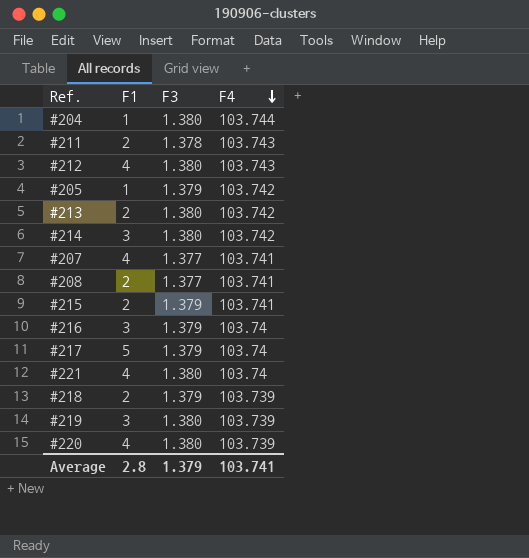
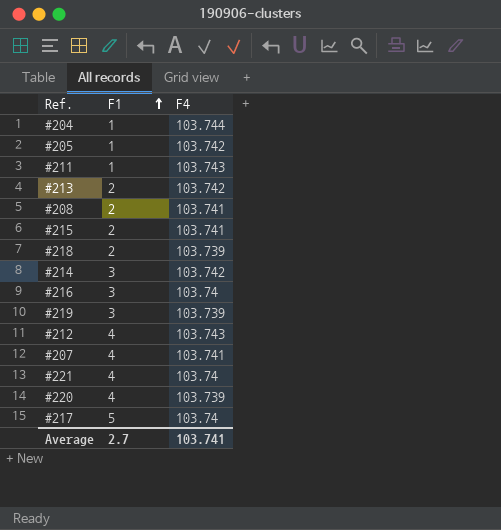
row order: F4 descending -> F1 ascending
column F3 | position: 3 -> none
#211 | F1: 2 -> 1
Average | F1: 2.8 -> 2.7

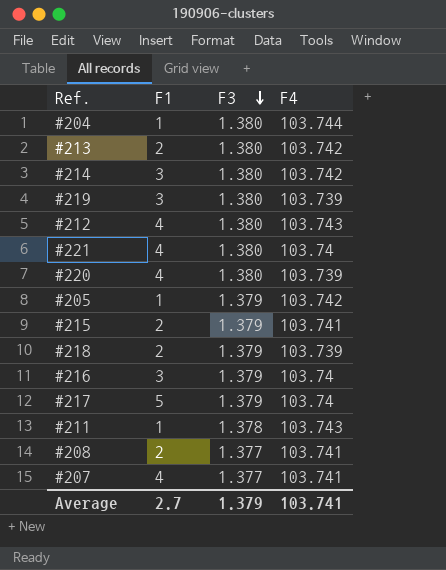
row order: F1 ascending -> F3 descending
column F3 | position: none -> 3

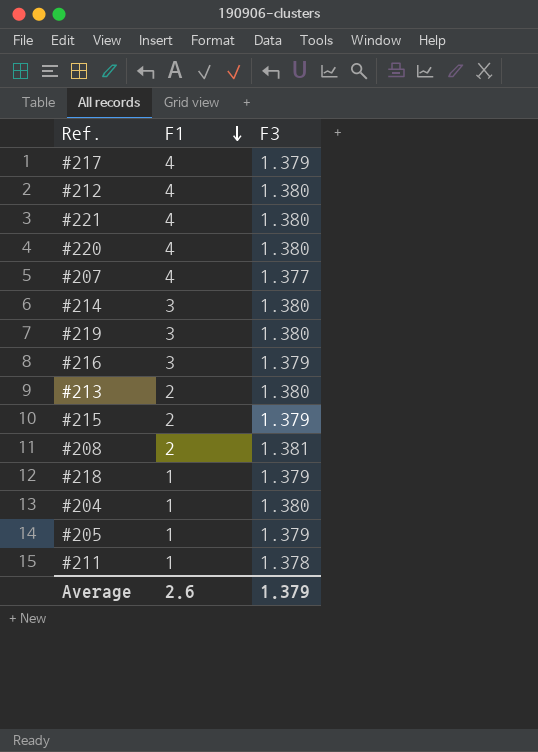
row order: F3 descending -> F1 descending
column F4 | position: 4 -> none
#217 | F1: 5 -> 4
#208 | F3: 1.377 -> 1.381
#218 | F1: 2 -> 1
Average | F1: 2.7 -> 2.6

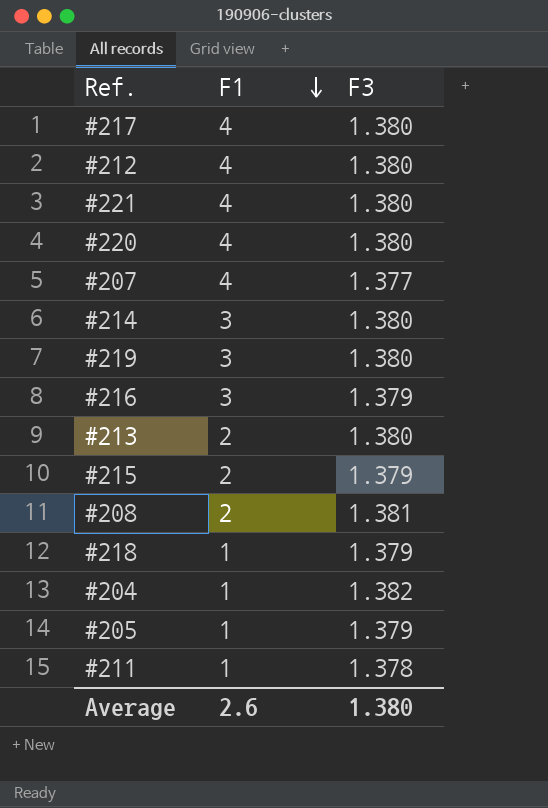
#217 | F3: 1.379 -> 1.380
#204 | F3: 1.380 -> 1.382
Average | F3: 1.379 -> 1.380

